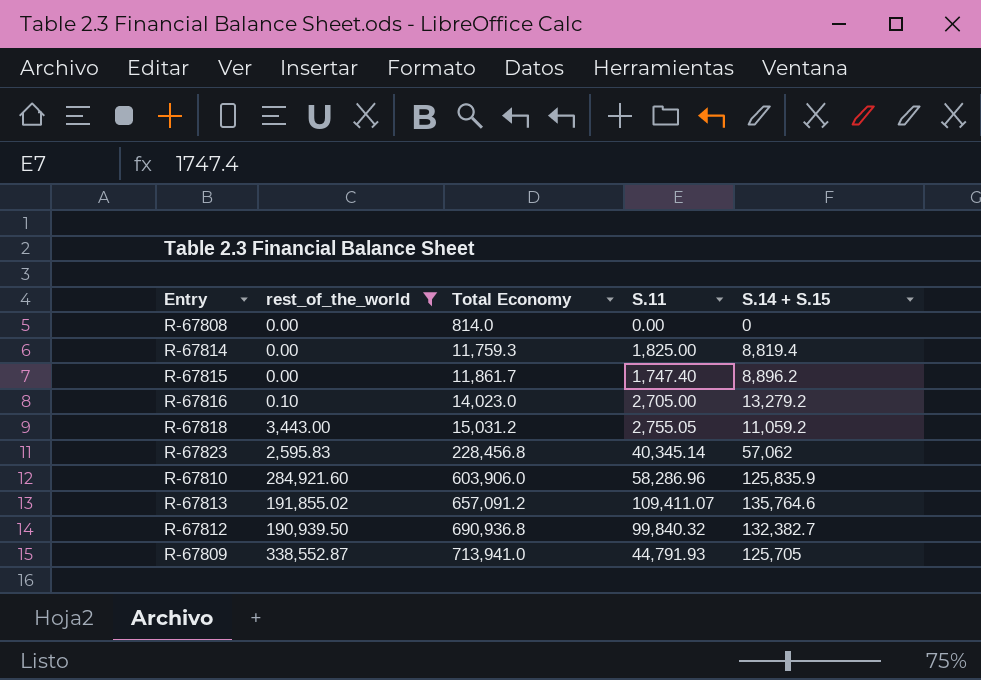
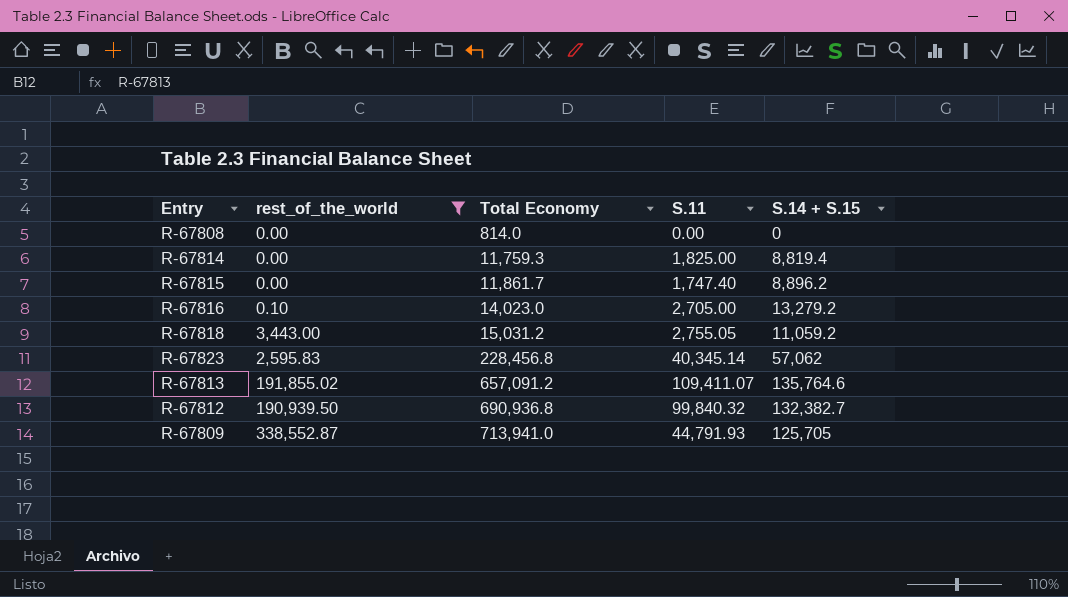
row R-67810: 284,921.60 | 603,906.0 | 58,286.96 | 125,835.9 -> none

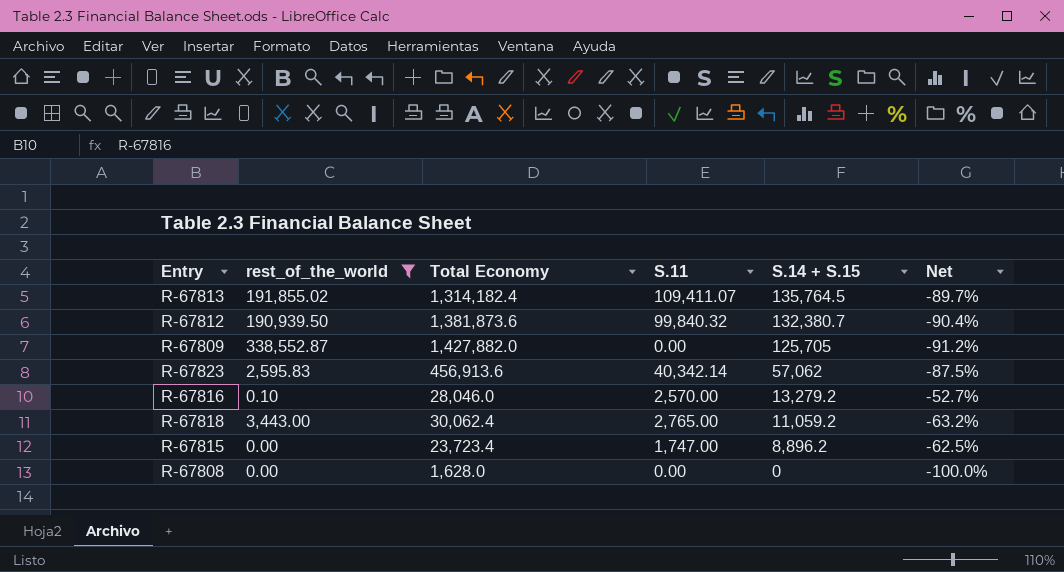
row order: Total Economy ascending -> S.14 + S.15 descending
column Net | formula: none -> ([S.14 + S.15] - [Total Economy]) / [Total Economy]
row R-67814: 0.00 | 11,759.3 | 1,825.00 | 8,819.4 -> none
R-67813 | Total Economy: 657,091.2 -> 1,314,182.4
R-67813 | S.14 + S.15: 135,764.6 -> 135,764.5
R-67812 | Total Economy: 690,936.8 -> 1,381,873.6
R-67812 | S.14 + S.15: 132,382.7 -> 132,380.7
R-67809 | Total Economy: 713,941.0 -> 1,427,882.0
R-67809 | S.11: 44,791.93 -> 0.00
R-67823 | Total Economy: 228,456.8 -> 456,913.6
R-67823 | S.11: 40,345.14 -> 40,342.14
R-67816 | Total Economy: 14,023.0 -> 28,046.0
R-67816 | S.11: 2,705.00 -> 2,570.00
R-67818 | Total Economy: 15,031.2 -> 30,062.4
R-67818 | S.11: 2,755.05 -> 2,765.00
R-67815 | Total Economy: 11,861.7 -> 23,723.4
R-67815 | S.11: 1,747.40 -> 1,747.00
R-67808 | Total Economy: 814.0 -> 1,628.0

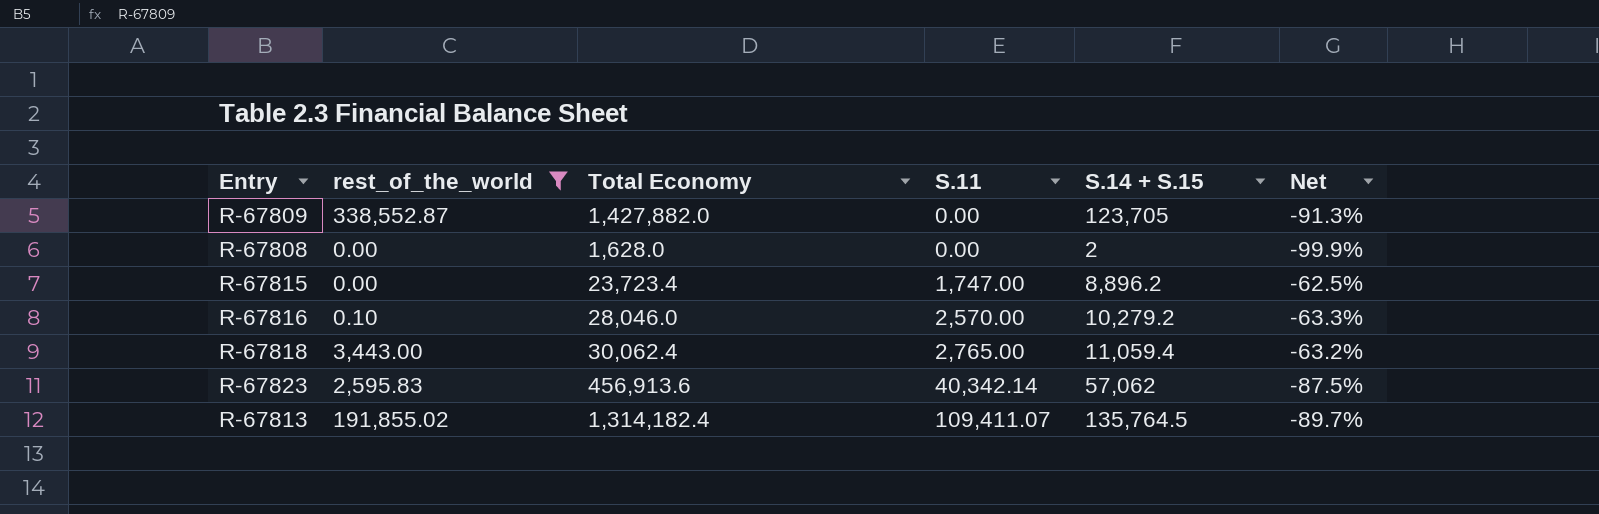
row order: S.14 + S.15 descending -> S.11 ascending
row R-67812: 190,939.50 | 1,381,873.6 | 99,840.32 | 132,380.7 | -90.4% -> none
R-67809 | S.14 + S.15: 125,705 -> 123,705
R-67809 | Net: -91.2% -> -91.3%
R-67808 | S.14 + S.15: 0 -> 2
R-67808 | Net: -100.0% -> -99.9%
R-67816 | S.14 + S.15: 13,279.2 -> 10,279.2
R-67816 | Net: -52.7% -> -63.3%
R-67818 | S.14 + S.15: 11,059.2 -> 11,059.4

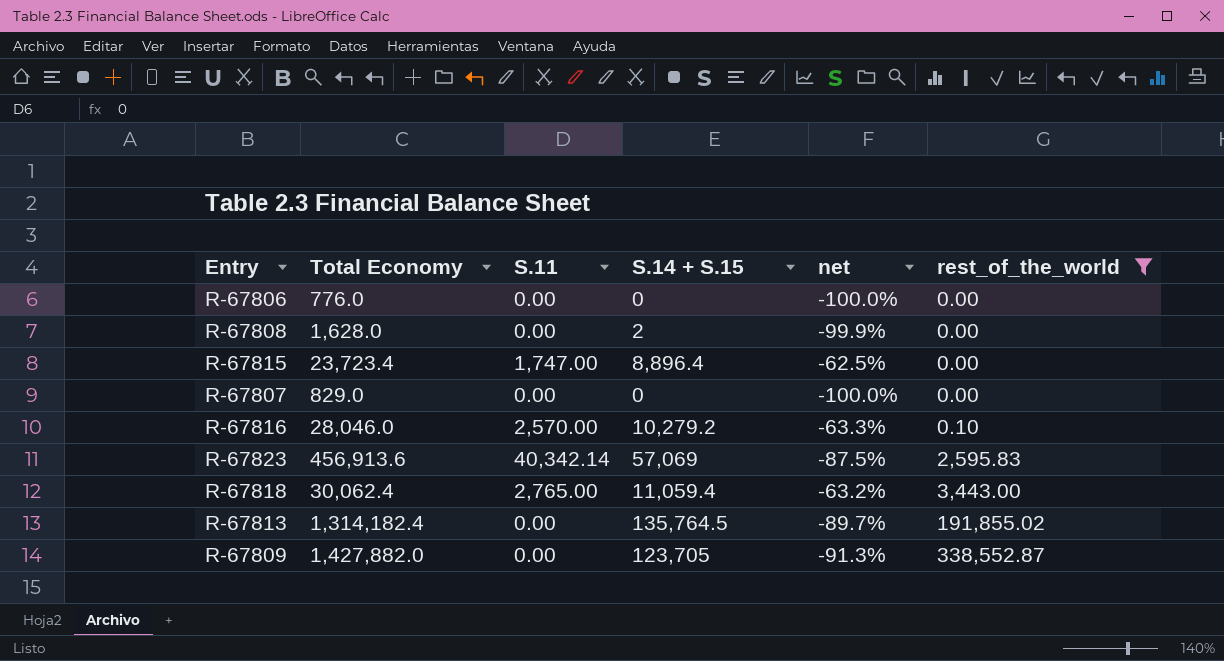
row order: S.11 ascending -> rest_of_the_world ascending
column name: Net -> net
column rest_of_the_world | position: 2 -> 6
row R-67806: none -> 776.0 | 0.00 | 0 | -100.0% | 0.00
R-67815 | S.14 + S.15: 8,896.2 -> 8,896.4
row R-67807: none -> 829.0 | 0.00 | 0 | -100.0% | 0.00
R-67823 | S.14 + S.15: 57,062 -> 57,069
R-67813 | S.11: 109,411.07 -> 0.00

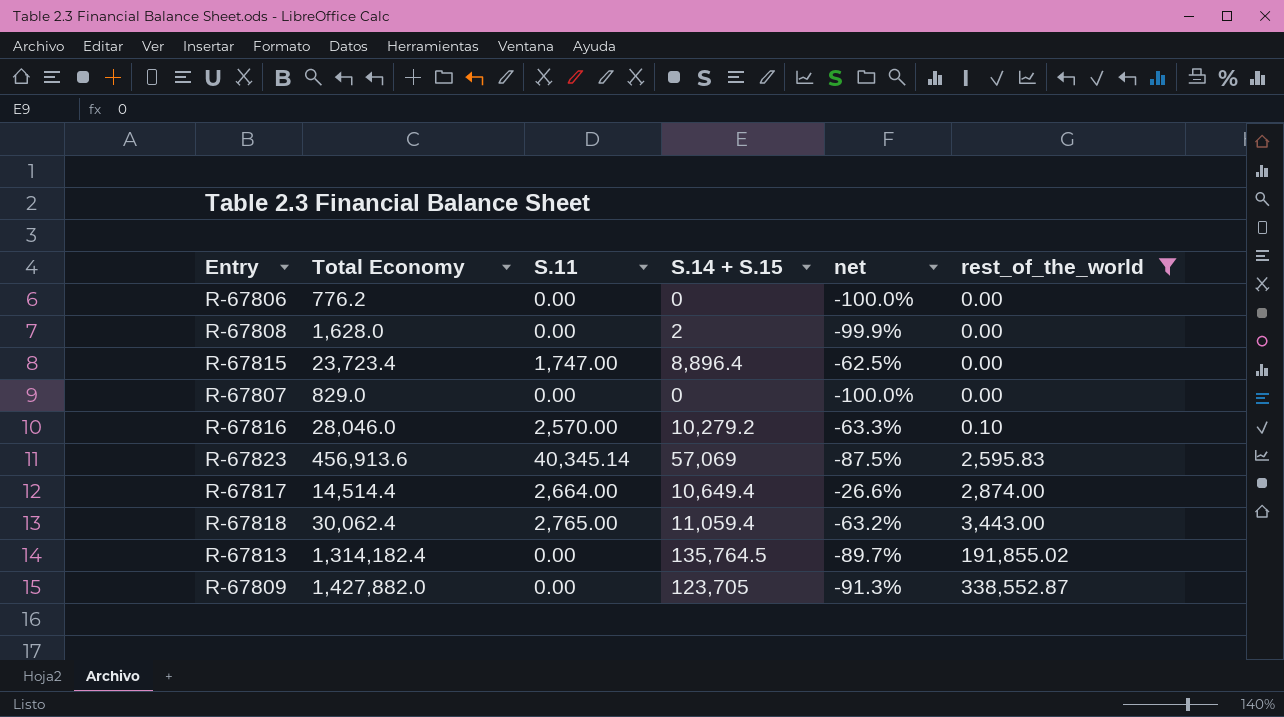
R-67806 | Total Economy: 776.0 -> 776.2
R-67823 | S.11: 40,342.14 -> 40,345.14
row R-67817: none -> 14,514.4 | 2,664.00 | 10,649.4 | -26.6% | 2,874.00

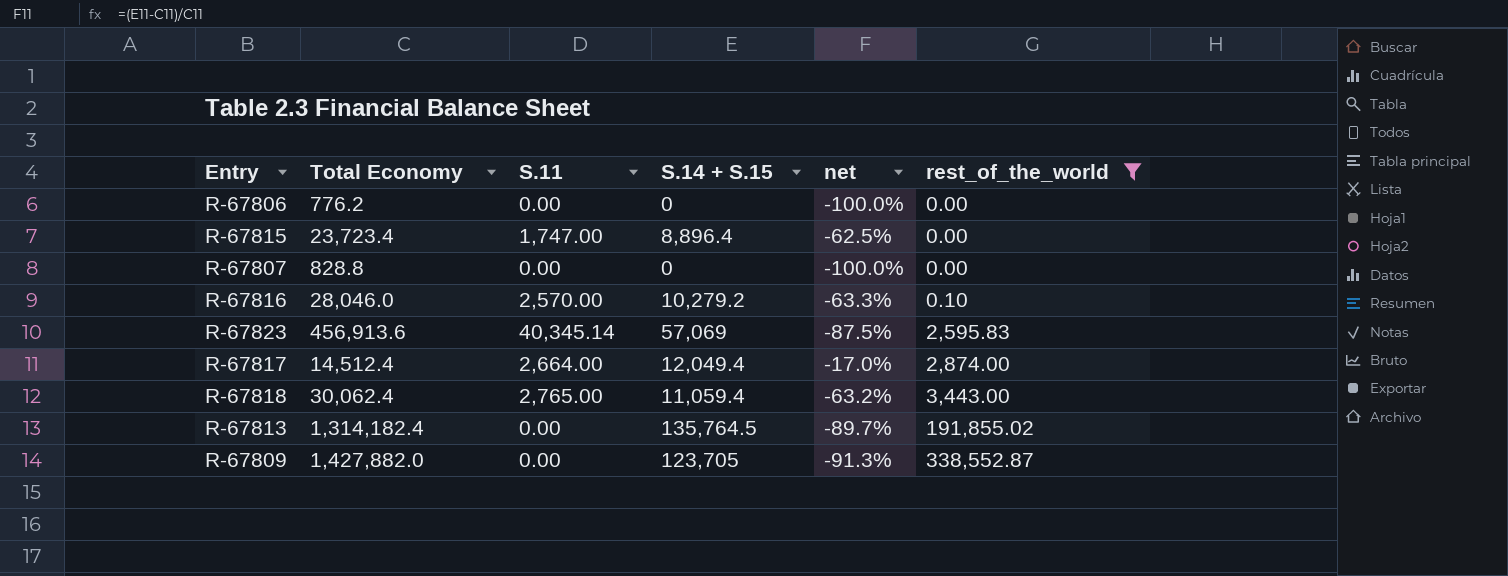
row R-67808: 1,628.0 | 0.00 | 2 | -99.9% | 0.00 -> none
R-67807 | Total Economy: 829.0 -> 828.8
R-67817 | Total Economy: 14,514.4 -> 14,512.4
R-67817 | S.14 + S.15: 10,649.4 -> 12,049.4
R-67817 | net: -26.6% -> -17.0%

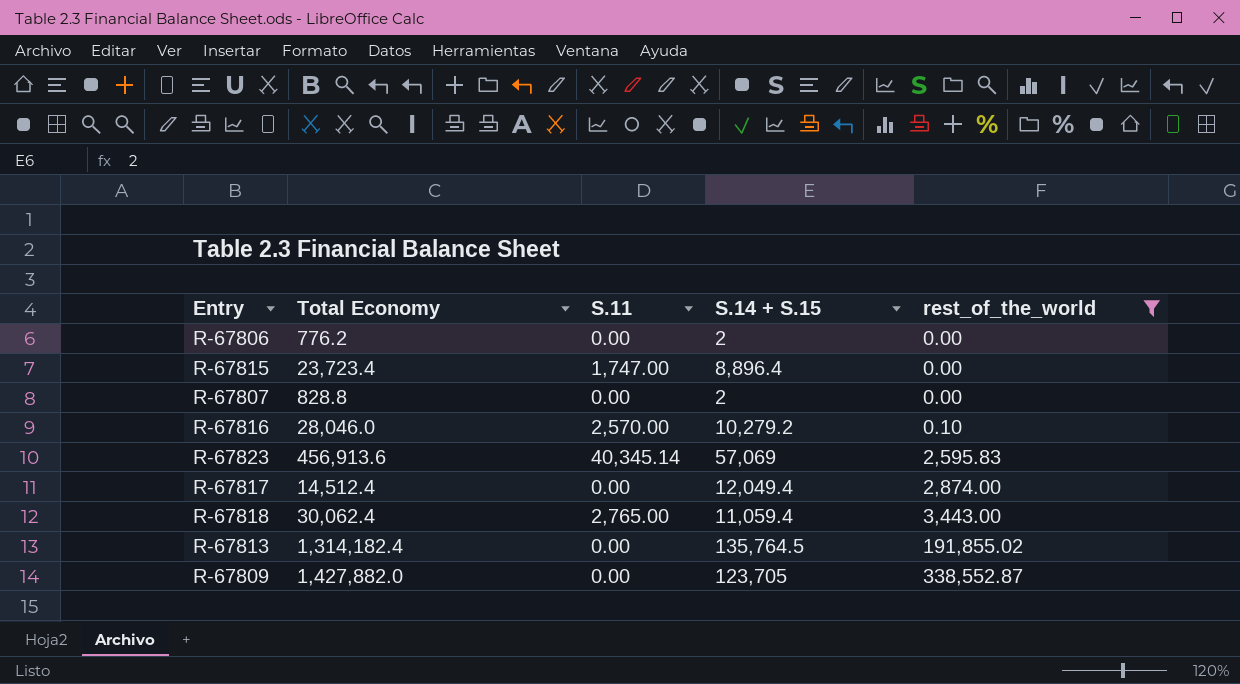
column net | formula: ([S.14 + S.15] - [Total Economy]) / [Total Economy] -> none
R-67806 | S.14 + S.15: 0 -> 2
R-67807 | S.14 + S.15: 0 -> 2
R-67817 | S.11: 2,664.00 -> 0.00

